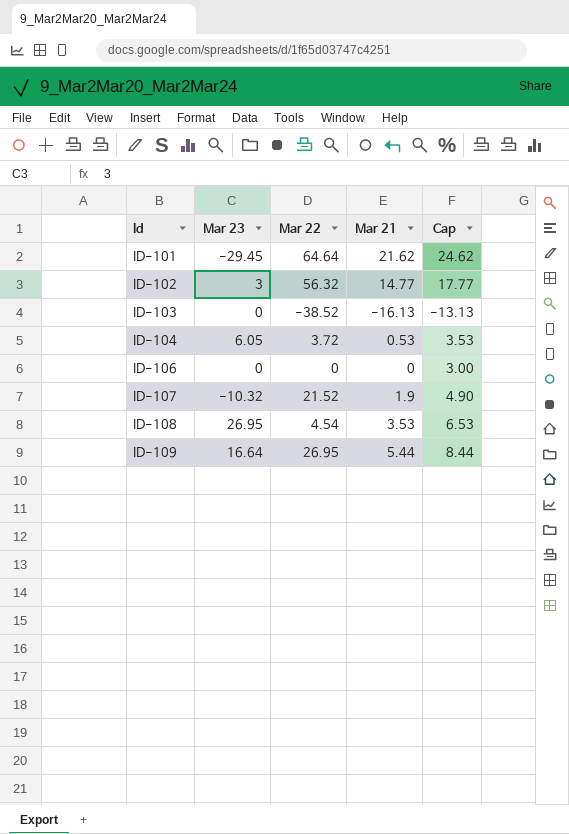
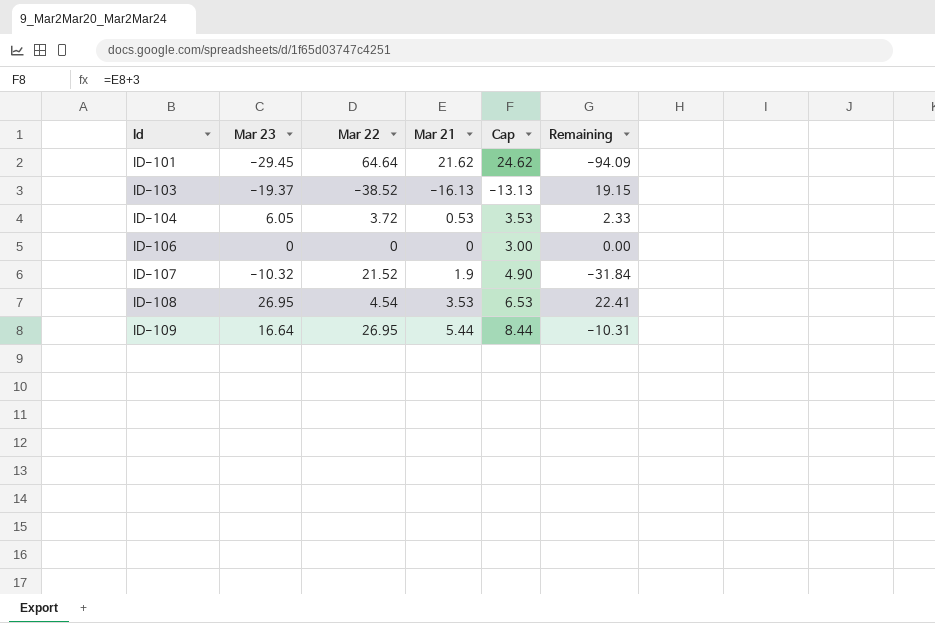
column Remaining | formula: none -> [Mar 23] - [Mar 22]
row ID-102: 3 | 56.32 | 14.77 | 17.77 -> none
ID-103 | Mar 23: 0 -> -19.37

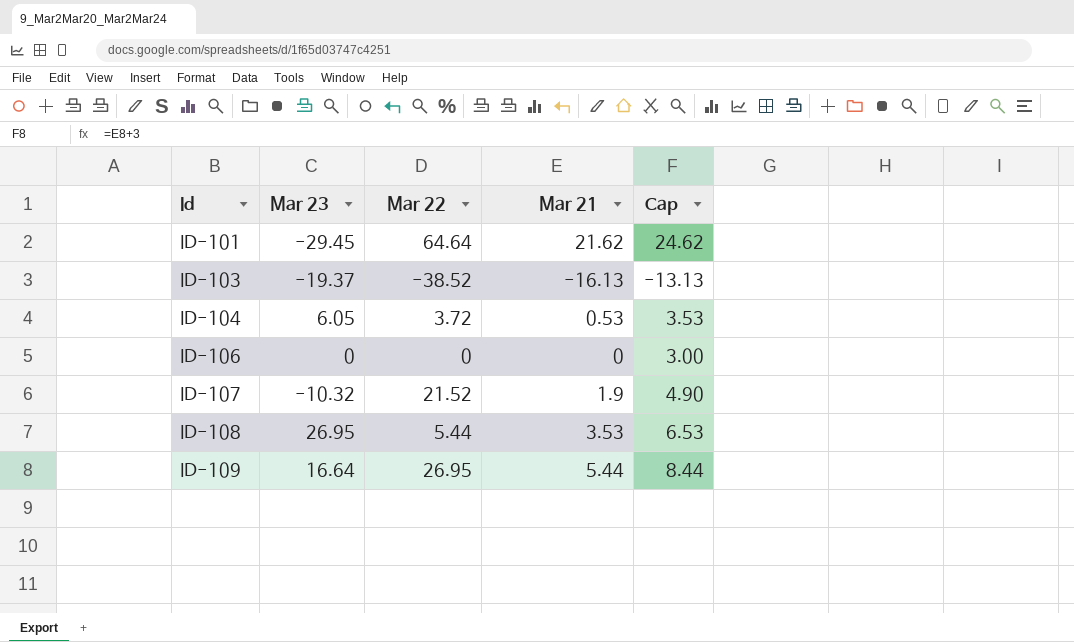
column Remaining | formula: [Mar 23] - [Mar 22] -> none
ID-108 | Mar 22: 4.54 -> 5.44

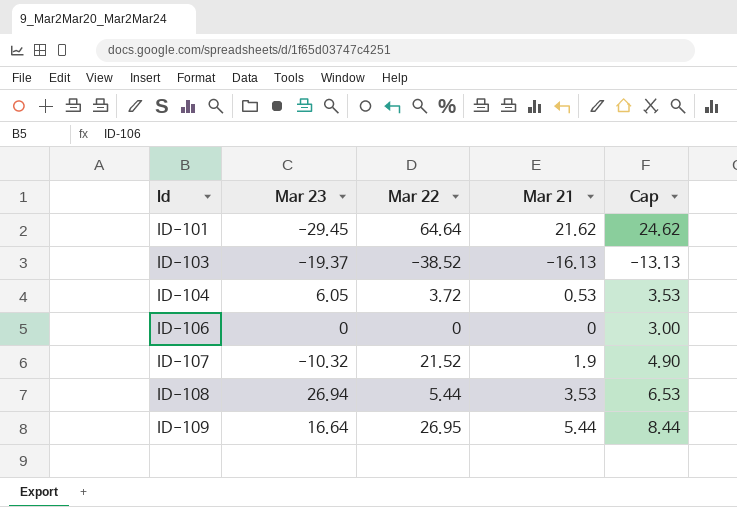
ID-108 | Mar 23: 26.95 -> 26.94

